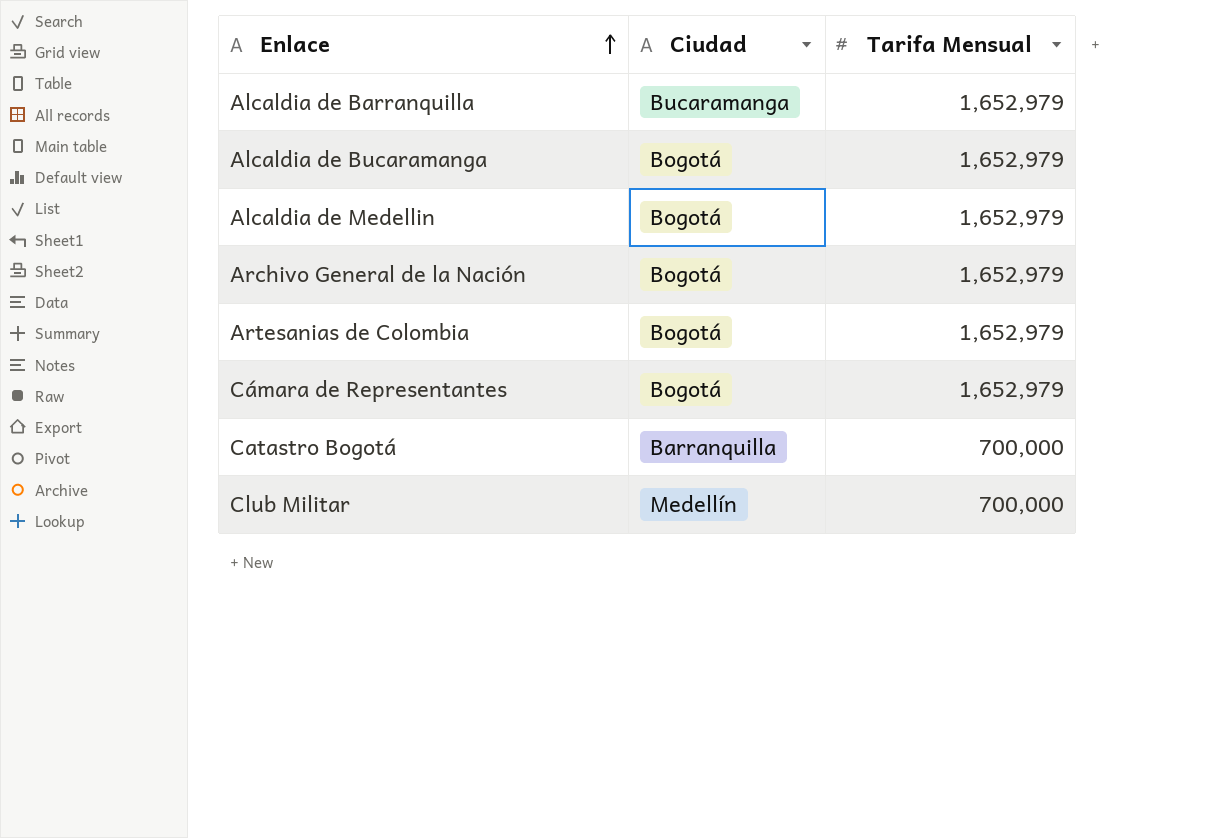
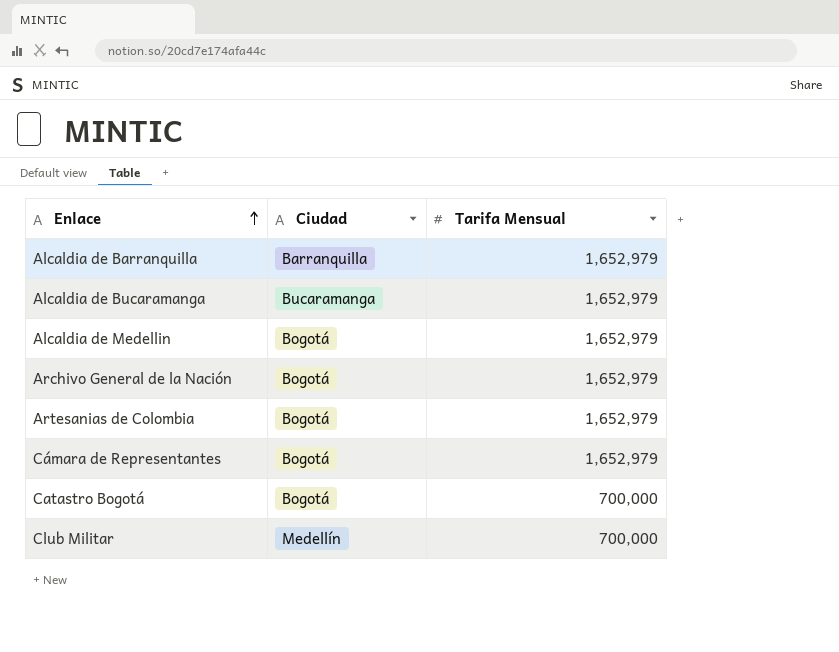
Alcaldia de Barranquilla | Ciudad: Bucaramanga -> Barranquilla
Alcaldia de Bucaramanga | Ciudad: Bogotá -> Bucaramanga
Catastro Bogotá | Ciudad: Barranquilla -> Bogotá

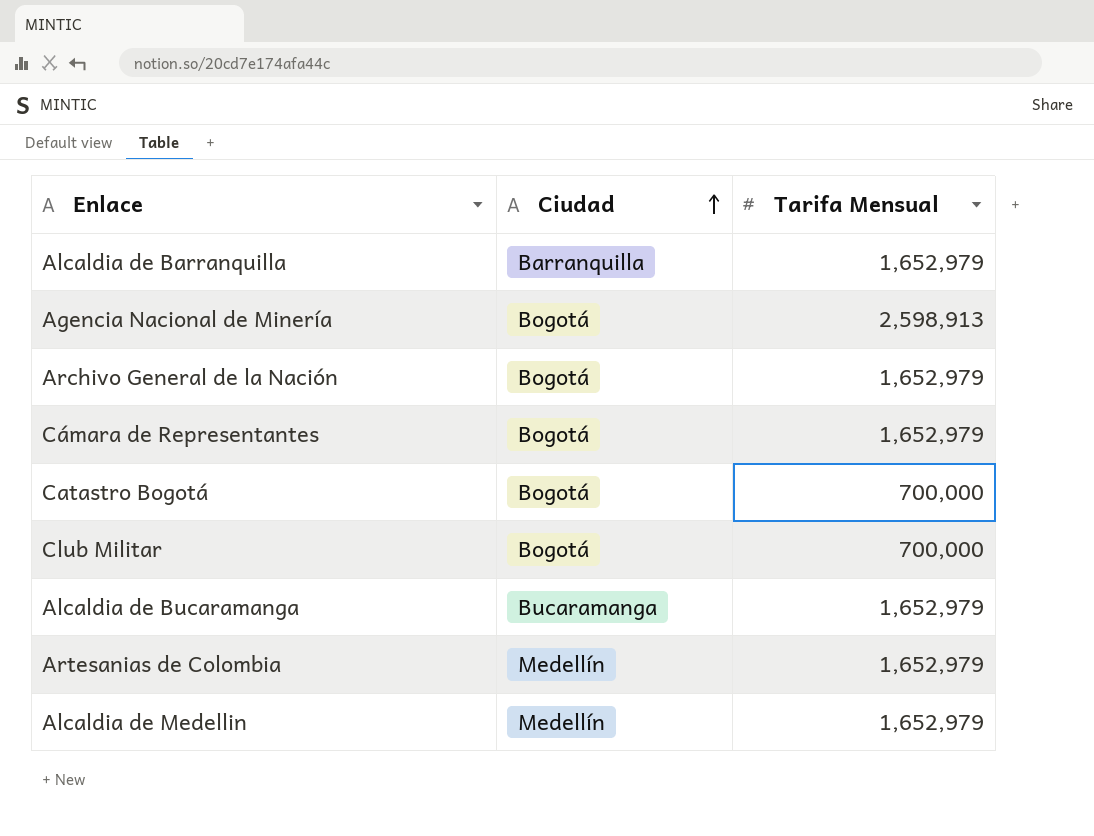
row order: Enlace ascending -> Ciudad ascending
row Agencia Nacional de Minería: none -> Bogotá | 2,598,913
Club Militar | Ciudad: Medellín -> Bogotá
Artesanias de Colombia | Ciudad: Bogotá -> Medellín
Alcaldia de Medellin | Ciudad: Bogotá -> Medellín

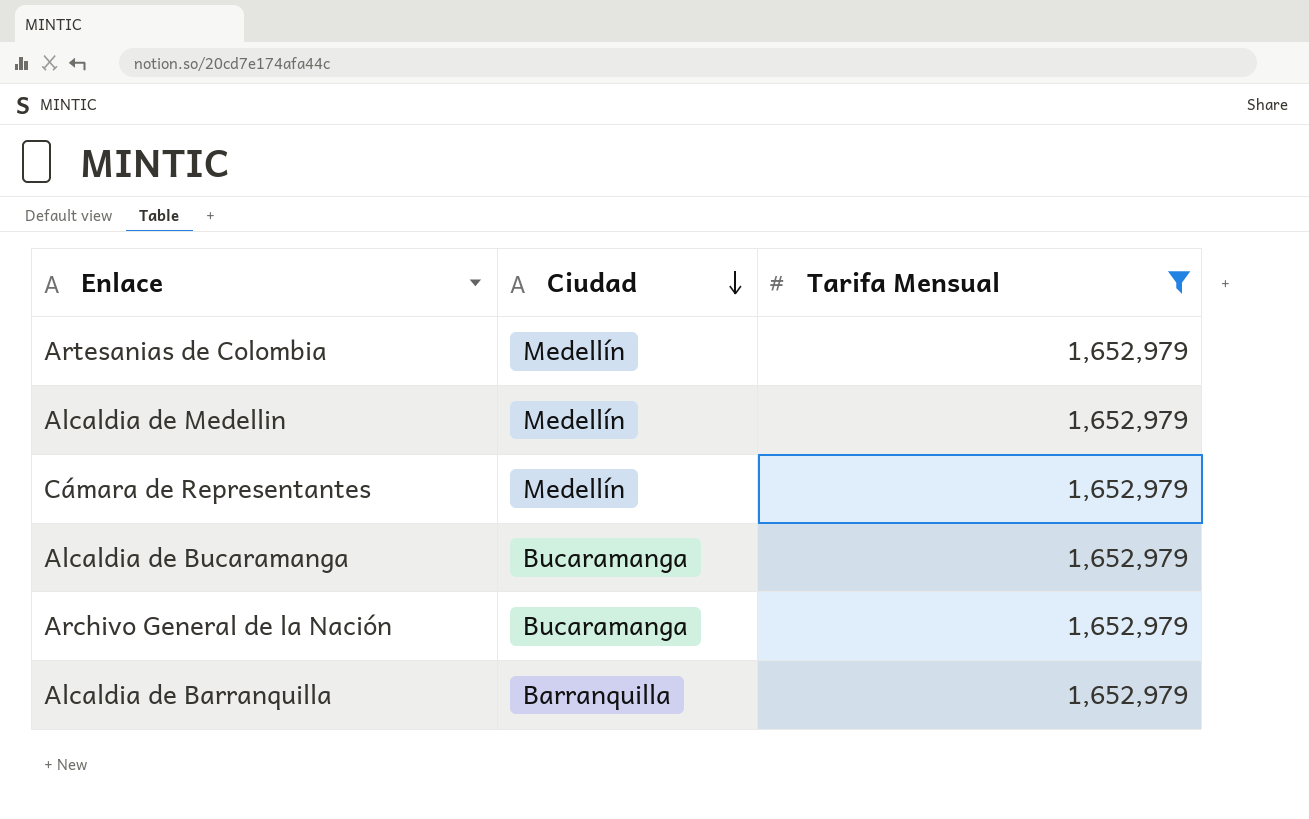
filter: none -> Tarifa Mensual = 1,652,979
row order: Ciudad ascending -> Ciudad descending
Cámara de Representantes | Ciudad: Bogotá -> Medellín
Archivo General de la Nación | Ciudad: Bogotá -> Bucaramanga

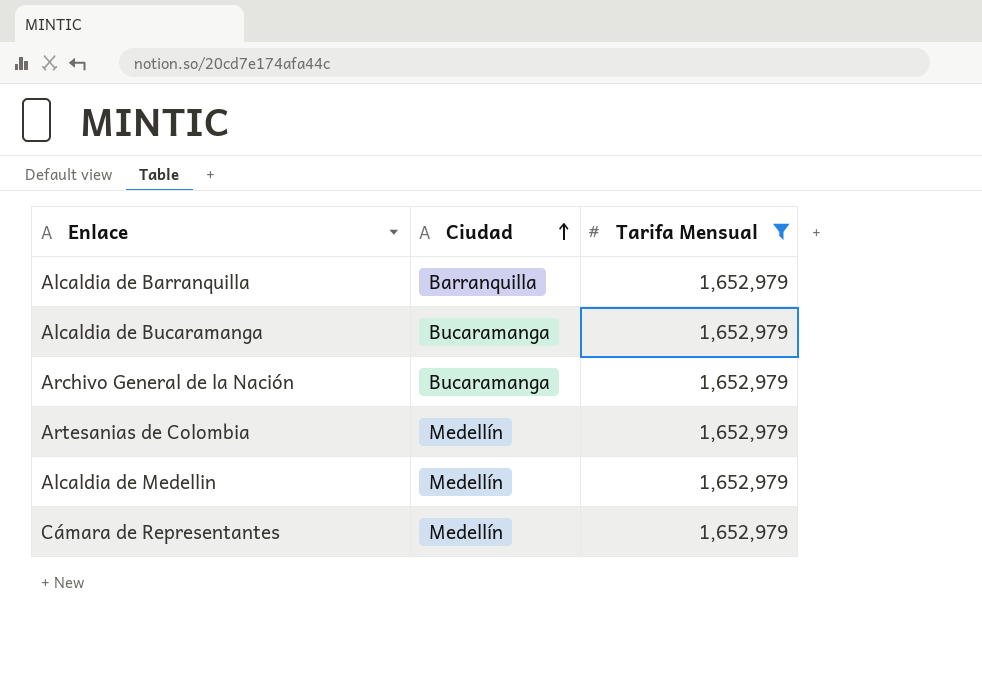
row order: Ciudad descending -> Ciudad ascending

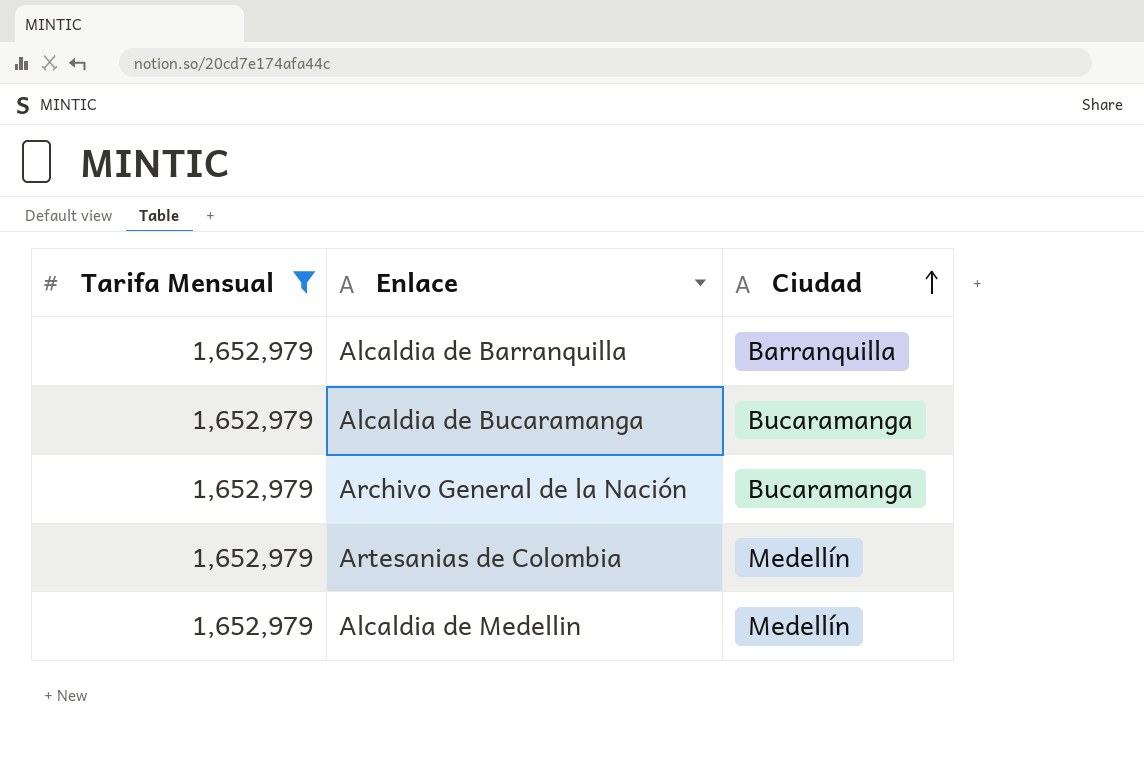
column Tarifa Mensual | position: 3 -> 1
row Cámara de Representantes: Medellín | 1,652,979 -> none

